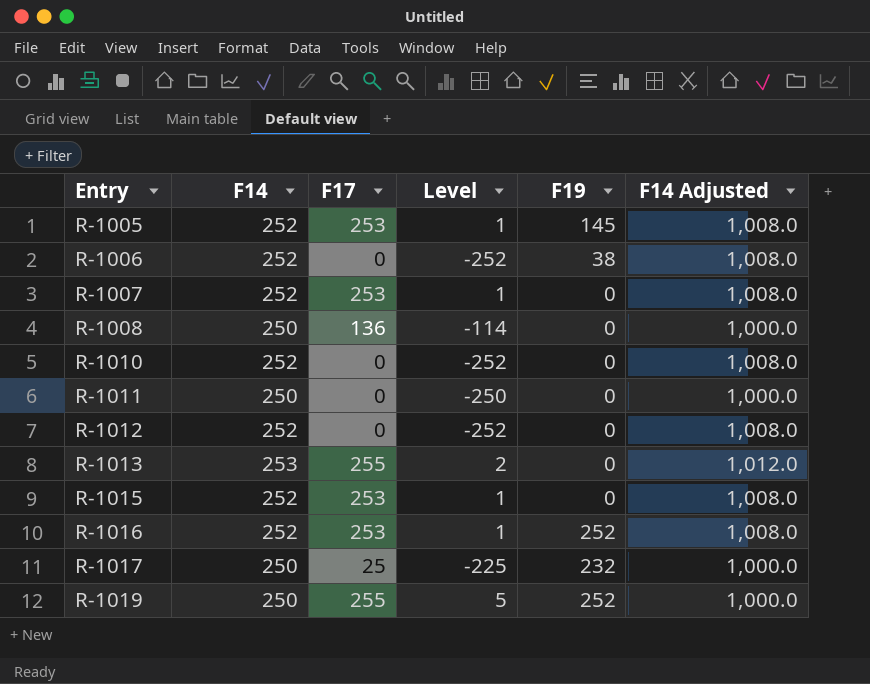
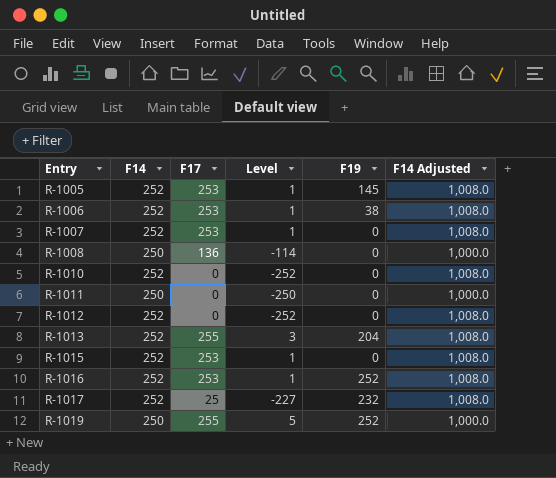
R-1006 | F17: 0 -> 253
R-1006 | Level: -252 -> 1
R-1013 | F14: 253 -> 252
R-1013 | Level: 2 -> 3
R-1013 | F19: 0 -> 204
R-1013 | F14 Adjusted: 1,012.0 -> 1,008.0
R-1017 | F14: 250 -> 252
R-1017 | Level: -225 -> -227
R-1017 | F14 Adjusted: 1,000.0 -> 1,008.0

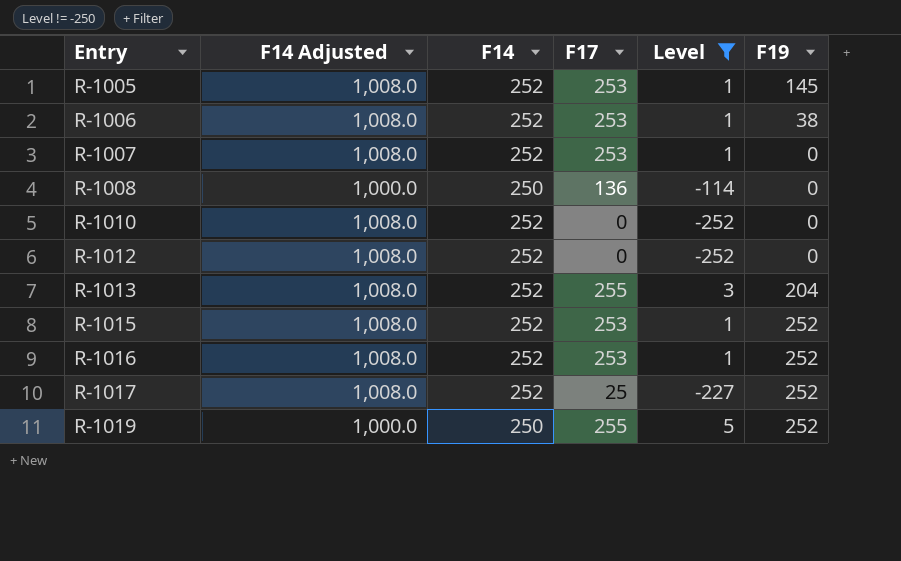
filter: none -> Level != -250
column F14 Adjusted | position: 6 -> 2
R-1015 | F19: 0 -> 252
R-1017 | F19: 232 -> 252

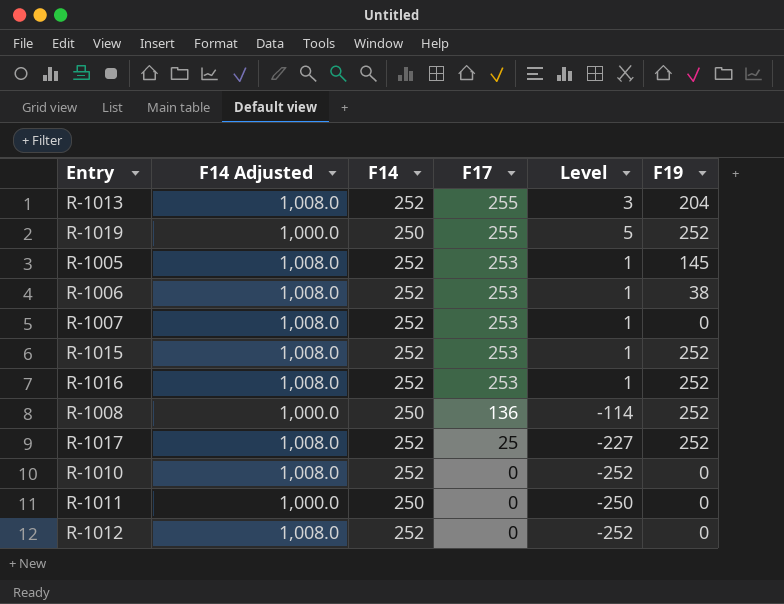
filter: Level != -250 -> none
row order: Entry ascending -> F17 descending
R-1008 | F19: 0 -> 252

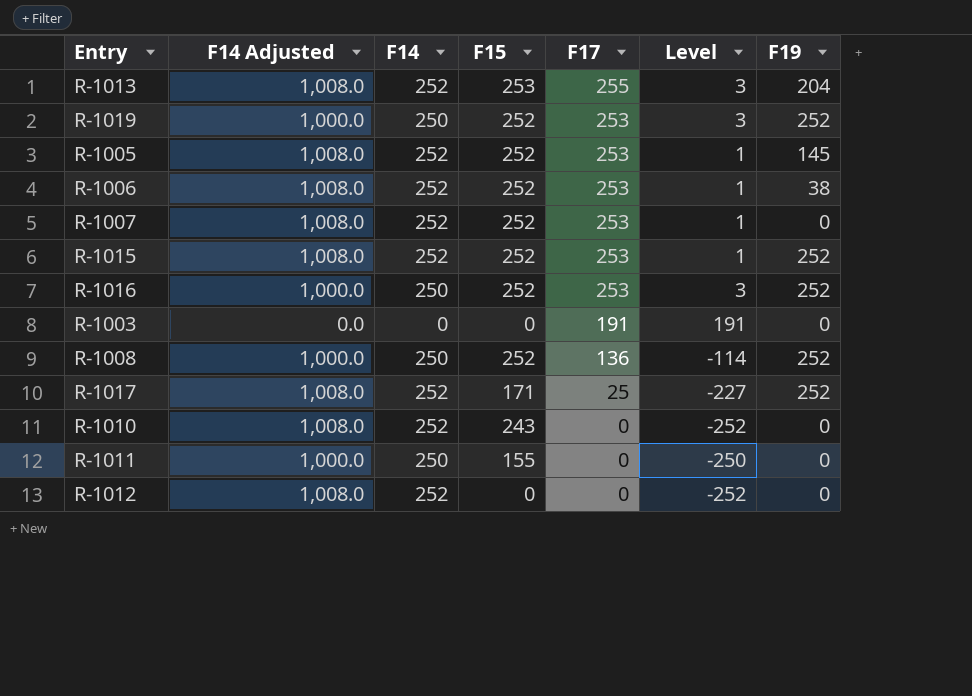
column F15 | position: none -> 4
R-1019 | F17: 255 -> 253
R-1019 | Level: 5 -> 3
R-1016 | F14 Adjusted: 1,008.0 -> 1,000.0
R-1016 | F14: 252 -> 250
R-1016 | Level: 1 -> 3
row R-1003: none -> 0.0 | 0 | 0 | 191 | 191 | 0

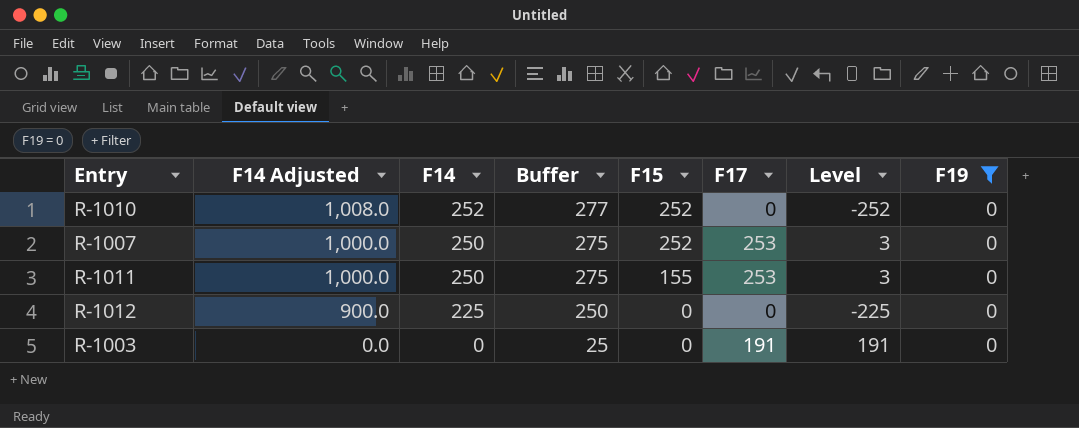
filter: none -> F19 = 0
row order: F17 descending -> F14 Adjusted descending
column Buffer | formula: none -> [F14] + 25
R-1010 | F15: 243 -> 252
R-1007 | F14 Adjusted: 1,008.0 -> 1,000.0
R-1007 | F14: 252 -> 250
R-1007 | Level: 1 -> 3
R-1011 | F17: 0 -> 253
R-1011 | Level: -250 -> 3
R-1012 | F14 Adjusted: 1,008.0 -> 900.0
R-1012 | F14: 252 -> 225
R-1012 | Level: -252 -> -225

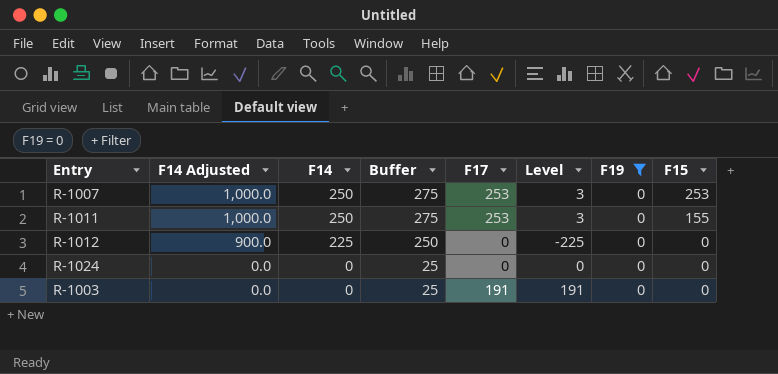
column F15 | position: 5 -> 8
row R-1010: 1,008.0 | 252 | 277 | 252 | 0 | -252 | 0 -> none
R-1007 | F15: 252 -> 253
row R-1024: none -> 0.0 | 0 | 25 | 0 | 0 | 0 | 0

